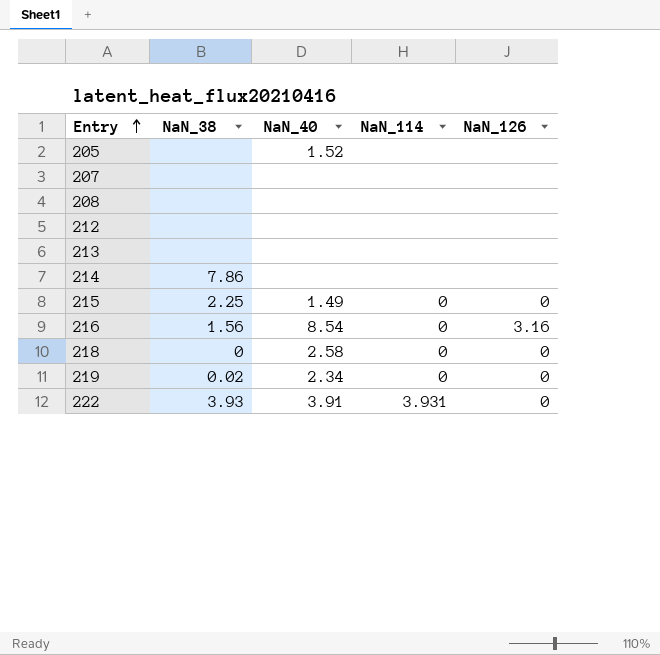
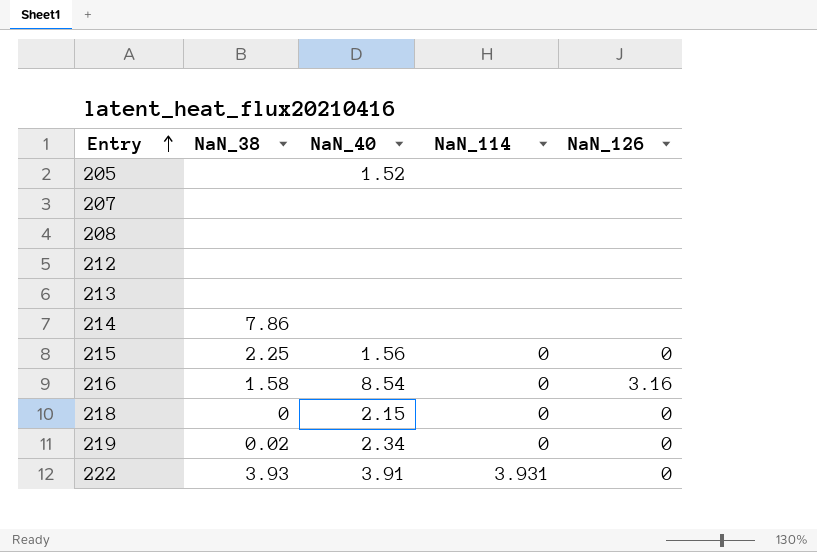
215 | NaN_40: 1.49 -> 1.56
216 | NaN_38: 1.56 -> 1.58
218 | NaN_40: 2.58 -> 2.15

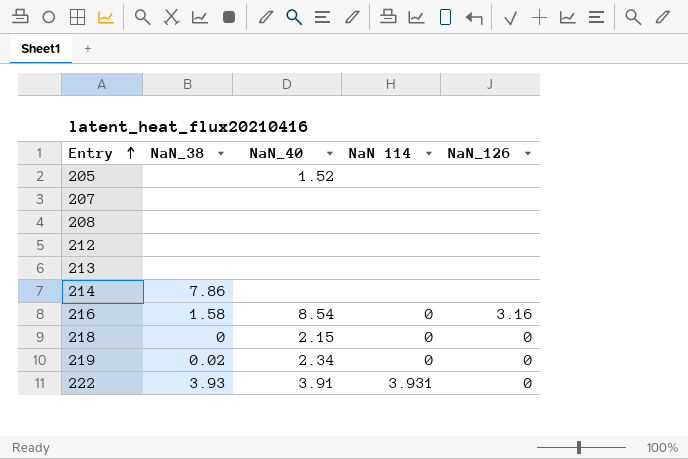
column name: NaN_114 -> NaN 114
row 215: 2.25 | 1.56 | 0 | 0 -> none

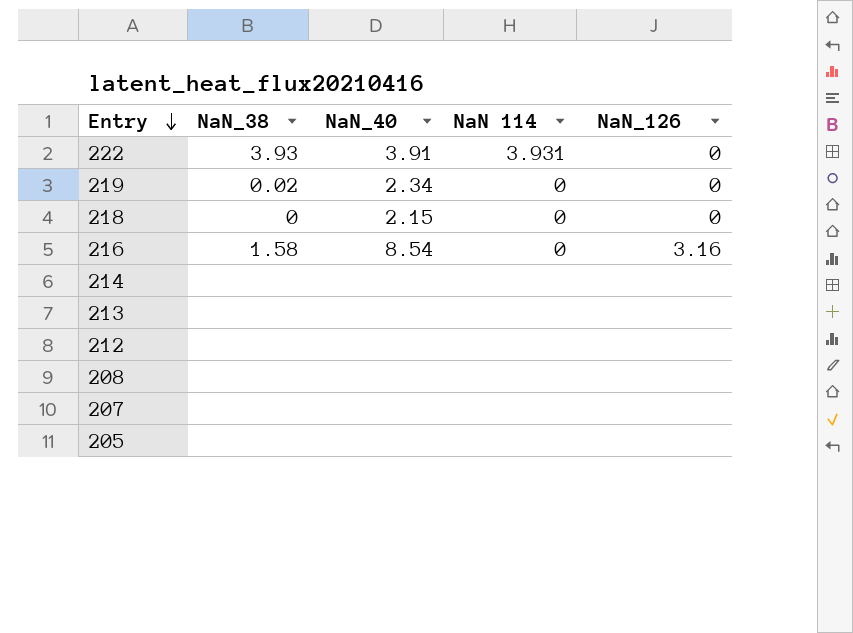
row order: Entry ascending -> Entry descending
214 | NaN_38: 7.86 -> none
205 | NaN_40: 1.52 -> none

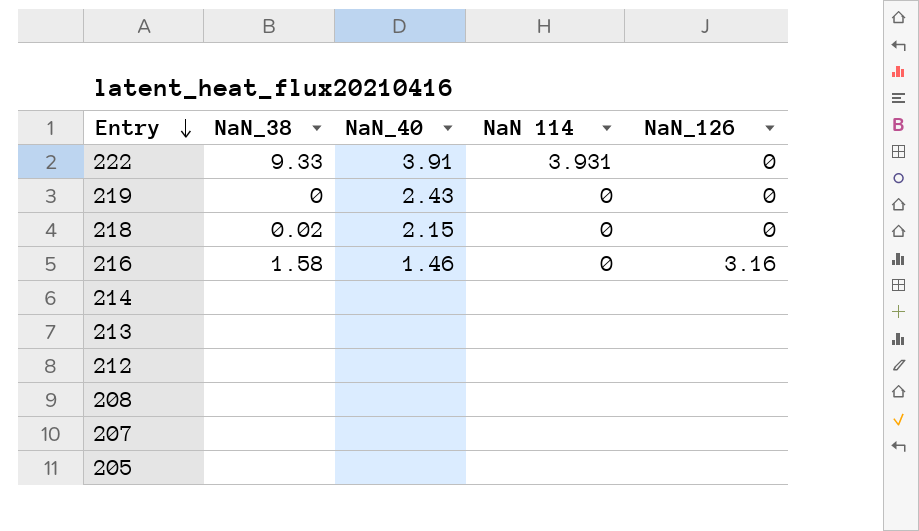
222 | NaN_38: 3.93 -> 9.33
219 | NaN_38: 0.02 -> 0
219 | NaN_40: 2.34 -> 2.43
218 | NaN_38: 0 -> 0.02
216 | NaN_40: 8.54 -> 1.46

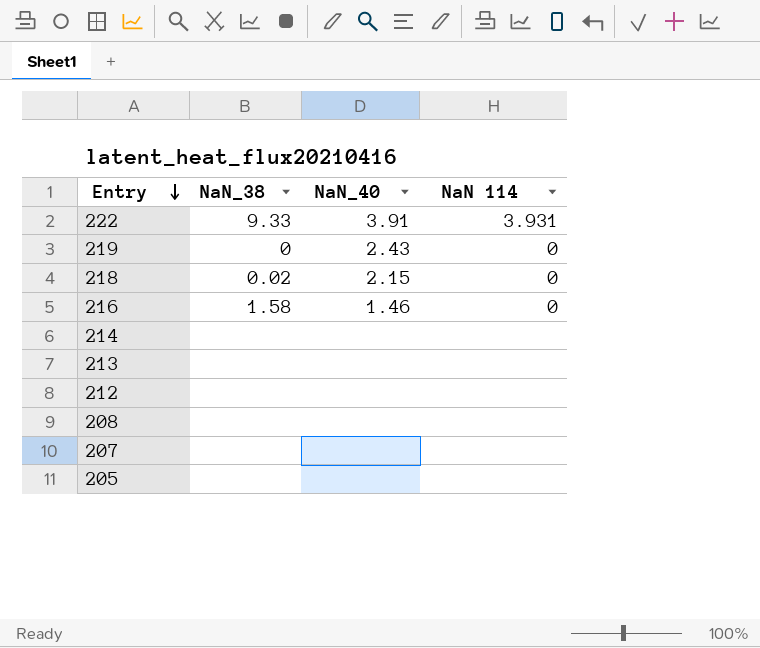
column NaN_126 | position: 5 -> none

